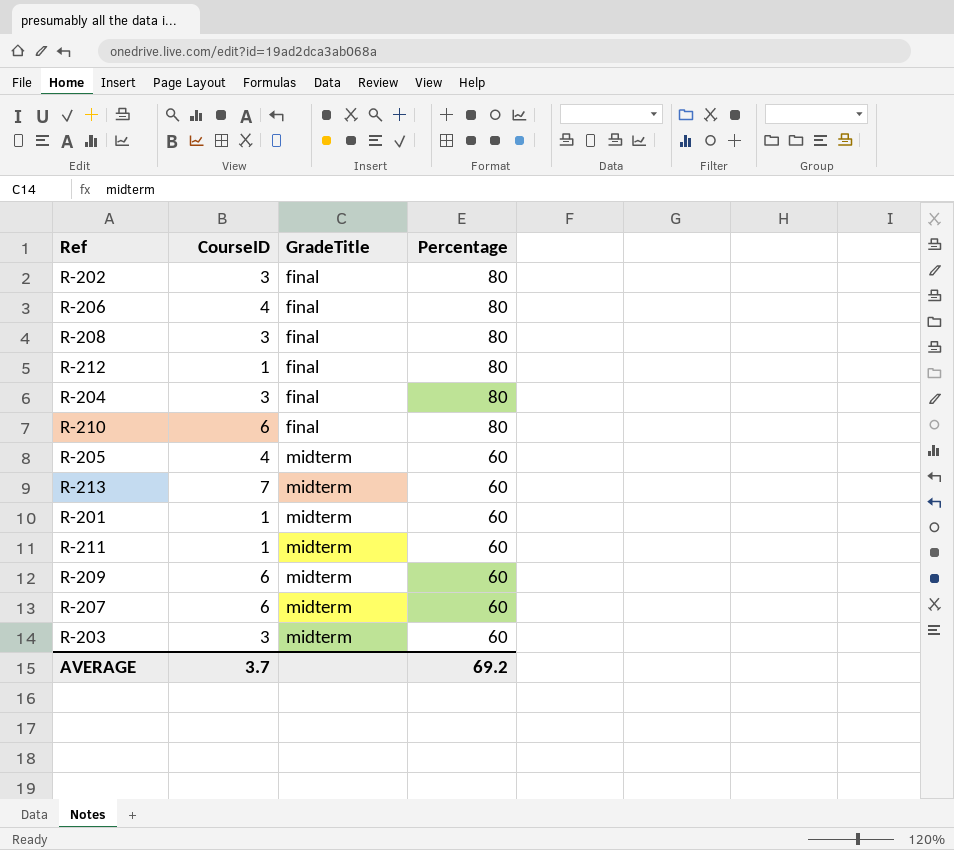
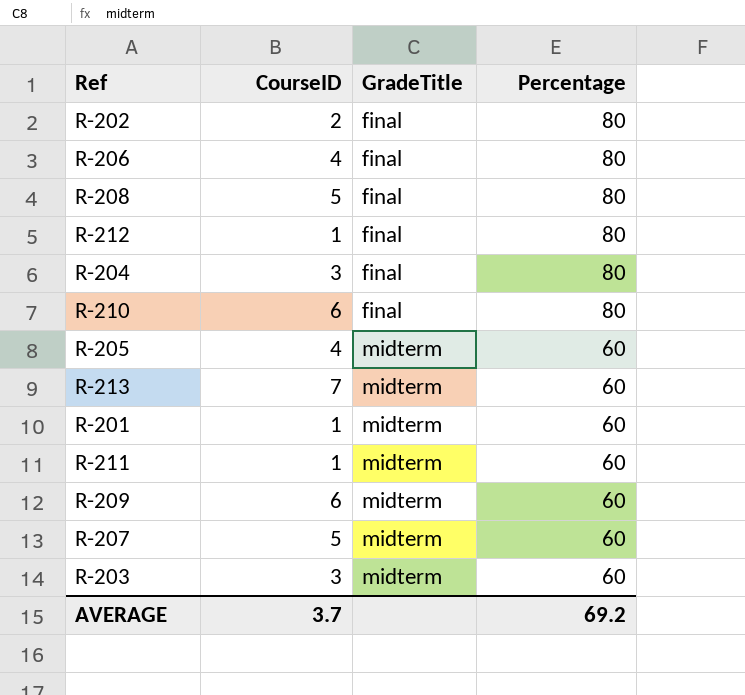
R-202 | CourseID: 3 -> 2
R-208 | CourseID: 3 -> 5
R-207 | CourseID: 6 -> 5

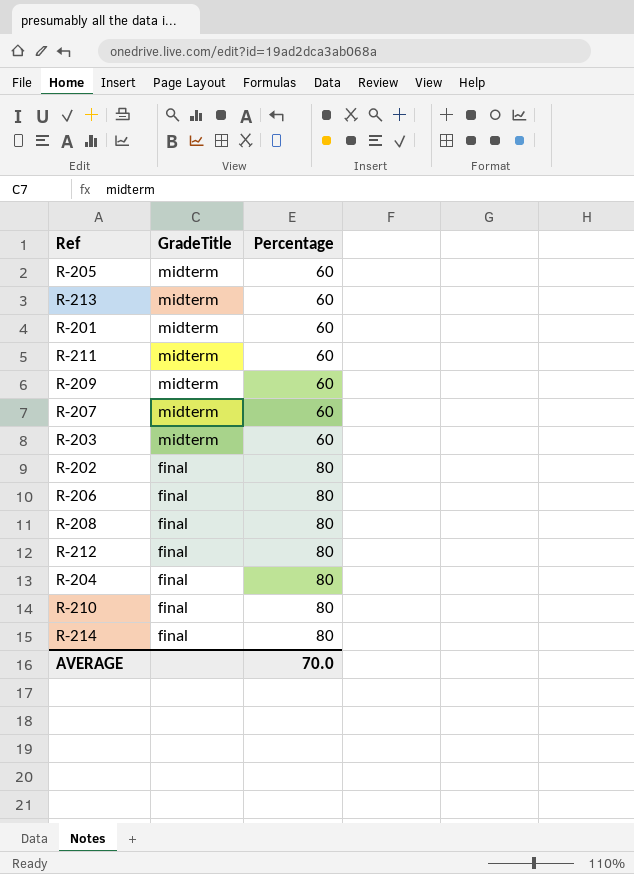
row order: GradeTitle ascending -> GradeTitle descending
column CourseID | position: 2 -> none
row R-214: none -> final | 80
AVERAGE | Percentage: 69.2 -> 70.0

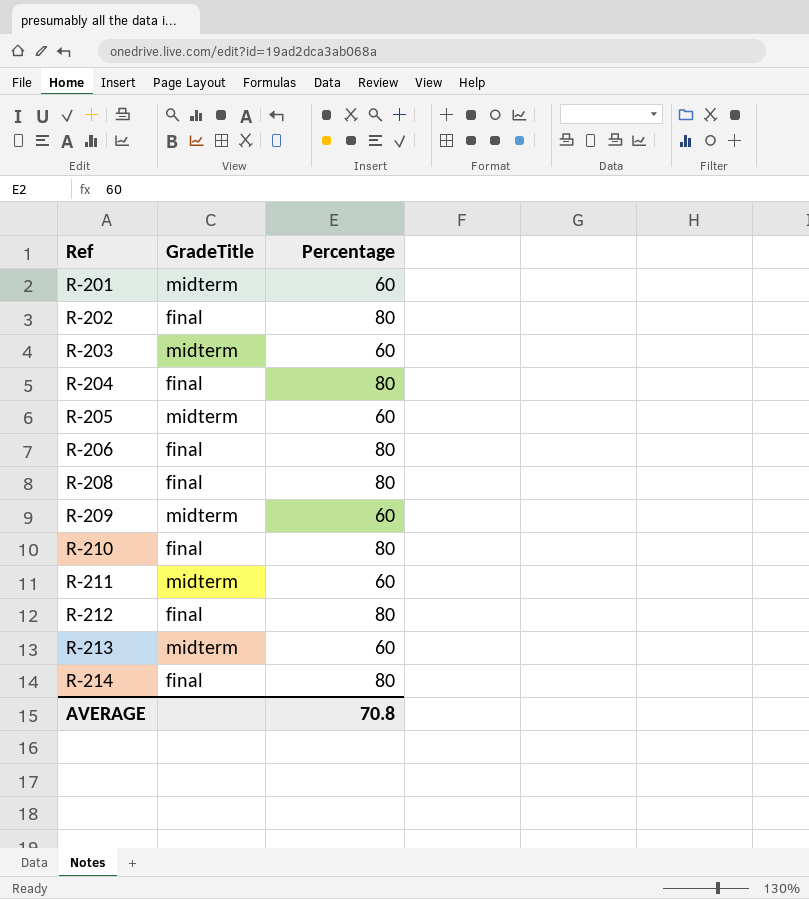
row order: GradeTitle descending -> Ref ascending
row R-207: midterm | 60 -> none
AVERAGE | Percentage: 70.0 -> 70.8

